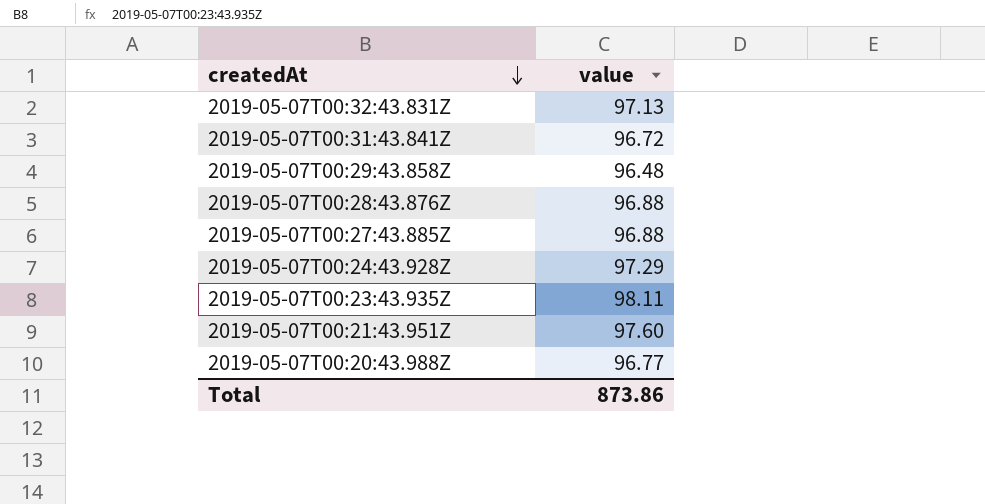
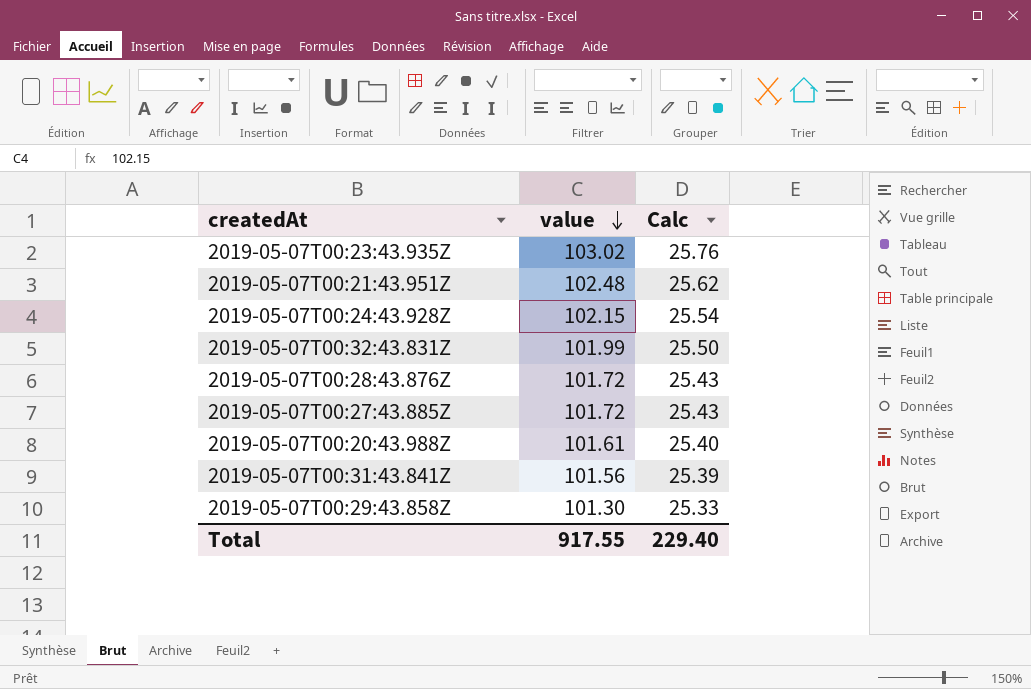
row order: createdAt descending -> value descending
column Calc | formula: none -> [value] * 0.25
2019-05-07T00:23:43.935Z | value: 98.11 -> 103.02
2019-05-07T00:21:43.951Z | value: 97.60 -> 102.48
2019-05-07T00:24:43.928Z | value: 97.29 -> 102.15
2019-05-07T00:32:43.831Z | value: 97.13 -> 101.99
2019-05-07T00:28:43.876Z | value: 96.88 -> 101.72
2019-05-07T00:27:43.885Z | value: 96.88 -> 101.72
2019-05-07T00:20:43.988Z | value: 96.77 -> 101.61
2019-05-07T00:31:43.841Z | value: 96.72 -> 101.56
2019-05-07T00:29:43.858Z | value: 96.48 -> 101.30
Total | value: 873.86 -> 917.55

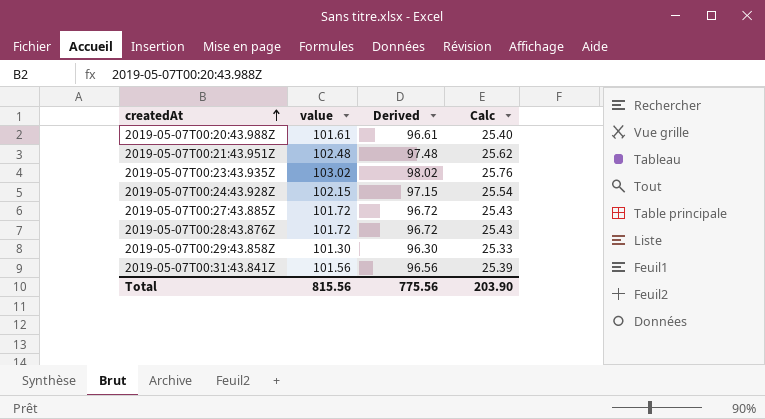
row order: value descending -> createdAt ascending
column Derived | formula: none -> [value] - 5
row 2019-05-07T00:32:43.831Z: 101.99 | 25.50 -> none
Total | value: 917.55 -> 815.56
Total | Calc: 229.40 -> 203.90

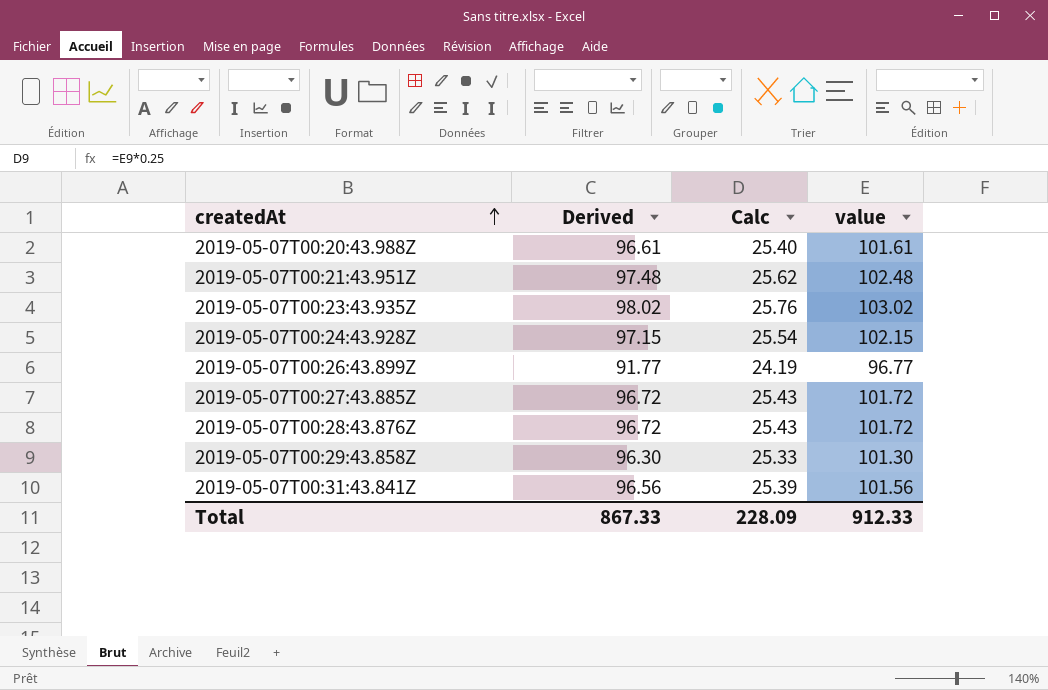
column value | position: 2 -> 4
row 2019-05-07T00:26:43.899Z: none -> 91.77 | 24.19 | 96.77
Total | Derived: 775.56 -> 867.33
Total | Calc: 203.90 -> 228.09
Total | value: 815.56 -> 912.33

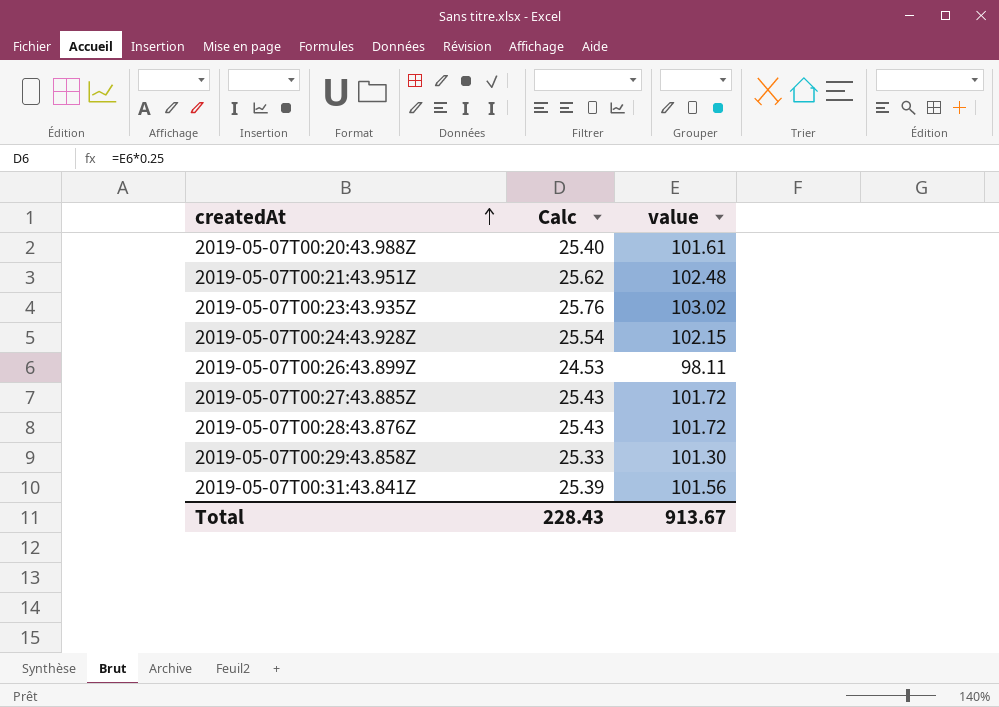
column Derived | formula: [value] - 5 -> none
2019-05-07T00:26:43.899Z | Calc: 24.19 -> 24.53
2019-05-07T00:26:43.899Z | value: 96.77 -> 98.11
Total | Calc: 228.09 -> 228.43
Total | value: 912.33 -> 913.67

